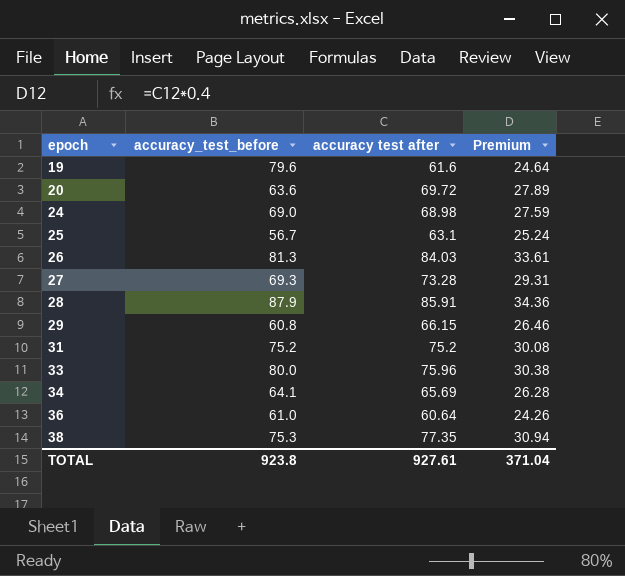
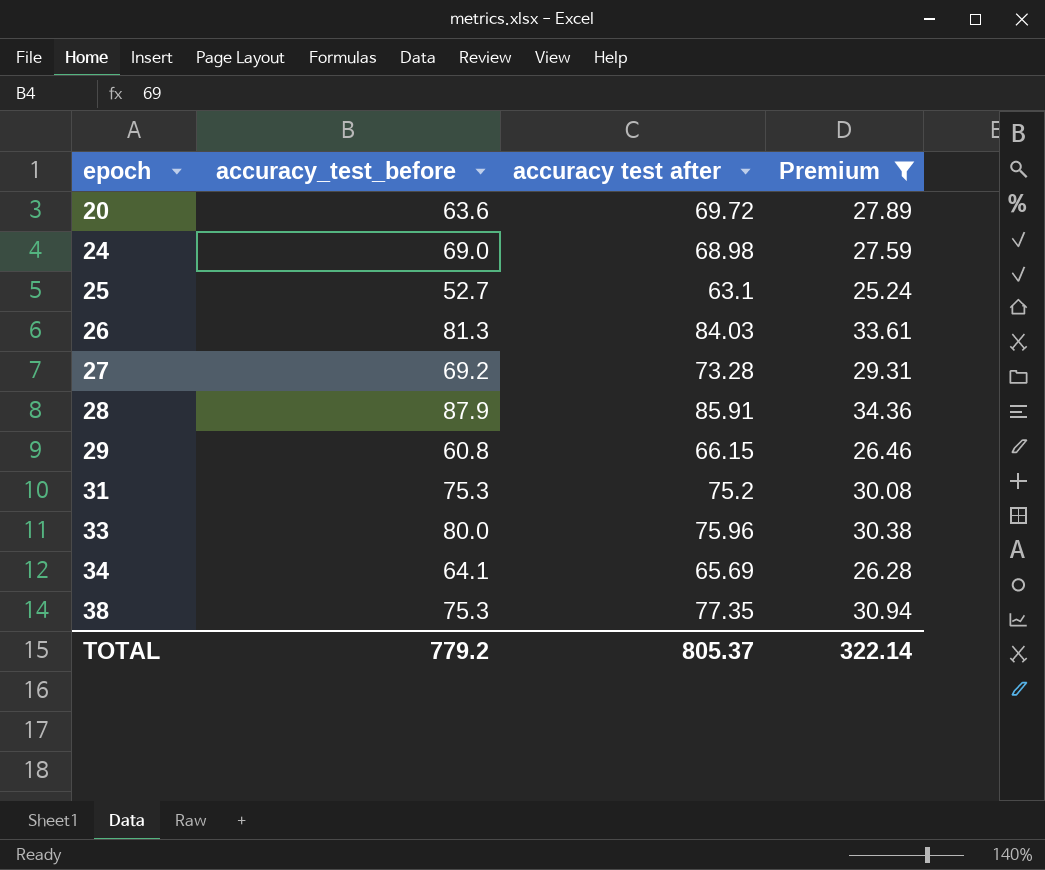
filter: none -> Premium >= 25.24
25 | accuracy_test_before: 56.7 -> 52.7
27 | accuracy_test_before: 69.3 -> 69.2
31 | accuracy_test_before: 75.2 -> 75.3
TOTAL | accuracy_test_before: 923.8 -> 779.2
TOTAL | accuracy test after: 927.61 -> 805.37
TOTAL | Premium: 371.04 -> 322.14

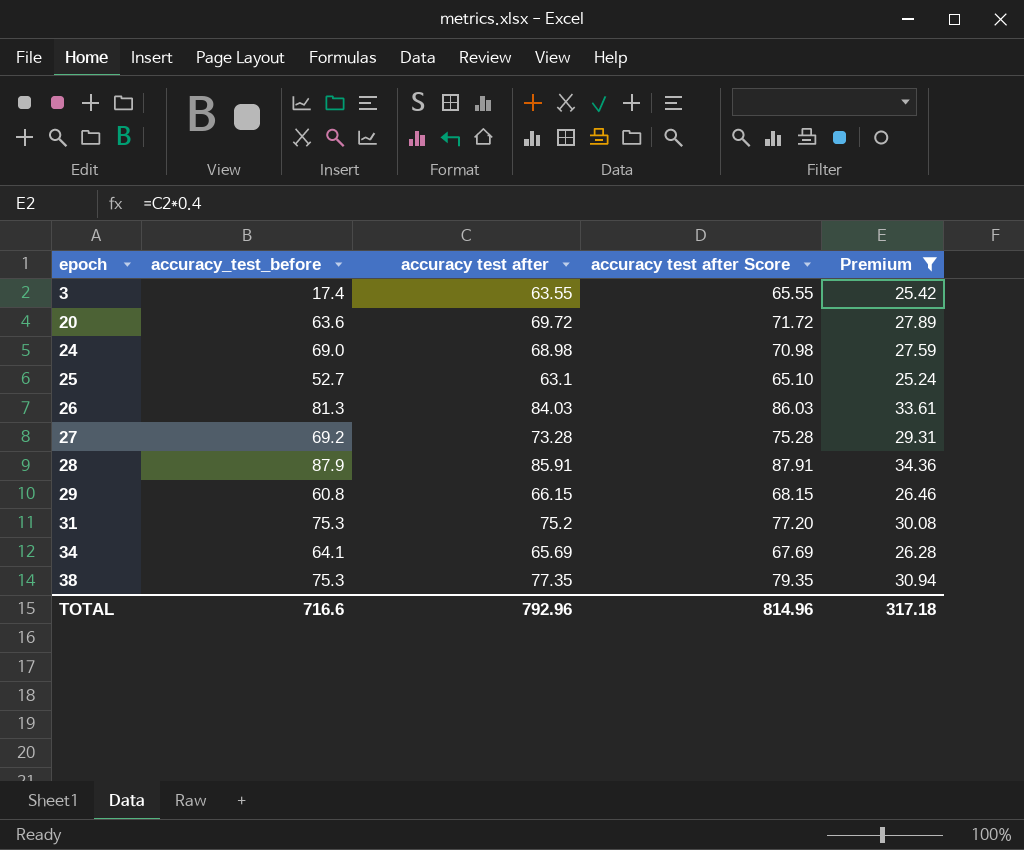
column accuracy test after Score | formula: none -> [accuracy test after] + 2
row 33: 80.0 | 75.96 | 30.38 -> none
row 3: none -> 17.4 | 63.55 | 65.55 | 25.42
TOTAL | accuracy_test_before: 779.2 -> 716.6
TOTAL | accuracy test after: 805.37 -> 792.96
TOTAL | Premium: 322.14 -> 317.18

